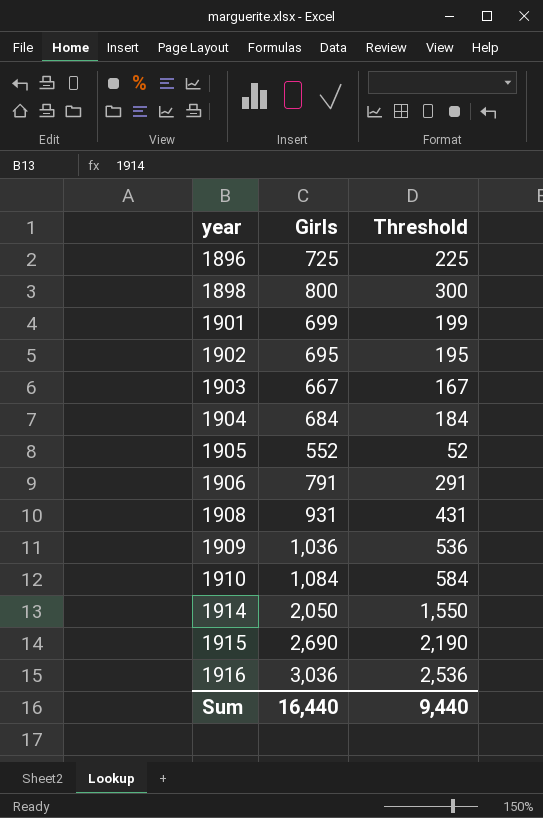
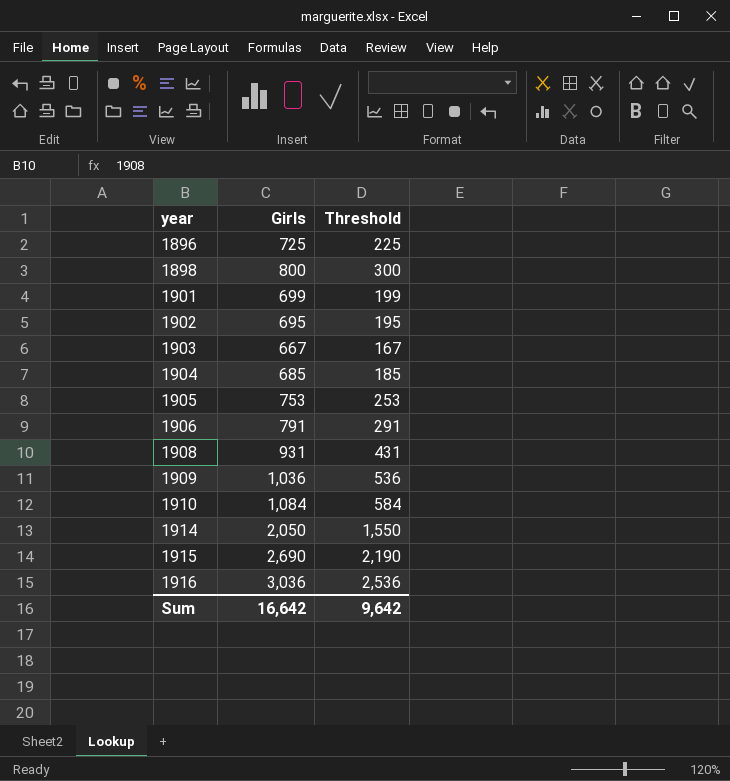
1904 | Girls: 684 -> 685
1904 | Threshold: 184 -> 185
1905 | Girls: 552 -> 753
1905 | Threshold: 52 -> 253
Sum | Girls: 16,440 -> 16,642
Sum | Threshold: 9,440 -> 9,642

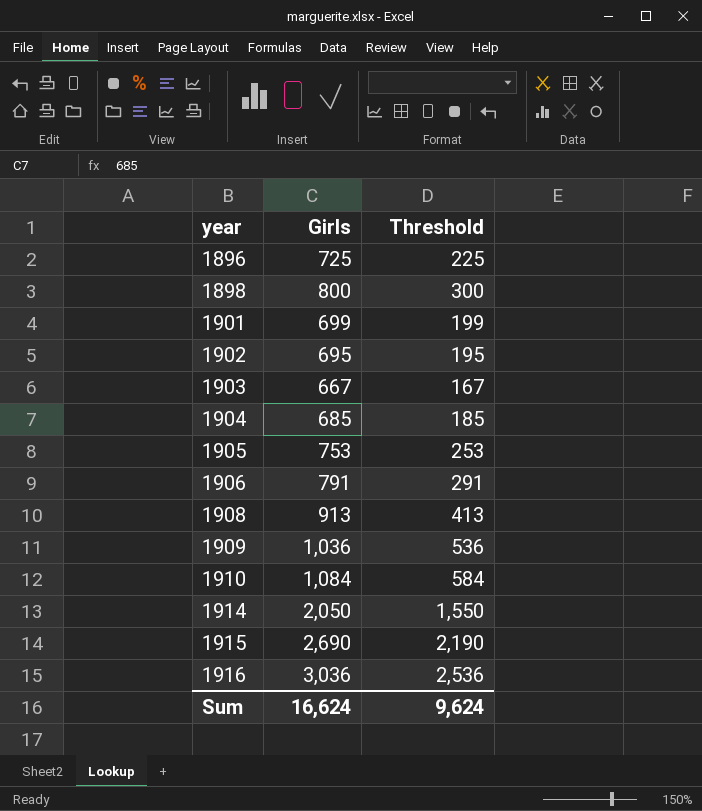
1908 | Girls: 931 -> 913
1908 | Threshold: 431 -> 413
Sum | Girls: 16,642 -> 16,624
Sum | Threshold: 9,642 -> 9,624

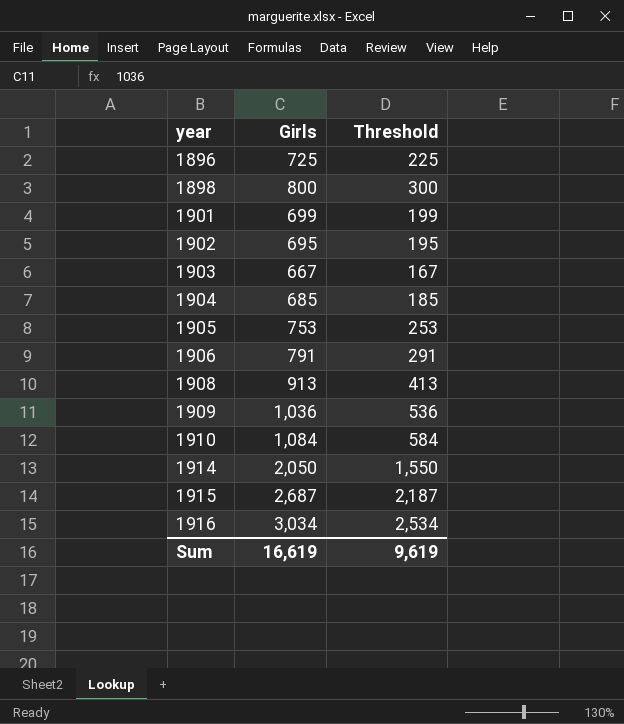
1915 | Girls: 2,690 -> 2,687
1915 | Threshold: 2,190 -> 2,187
1916 | Girls: 3,036 -> 3,034
1916 | Threshold: 2,536 -> 2,534
Sum | Girls: 16,624 -> 16,619
Sum | Threshold: 9,624 -> 9,619

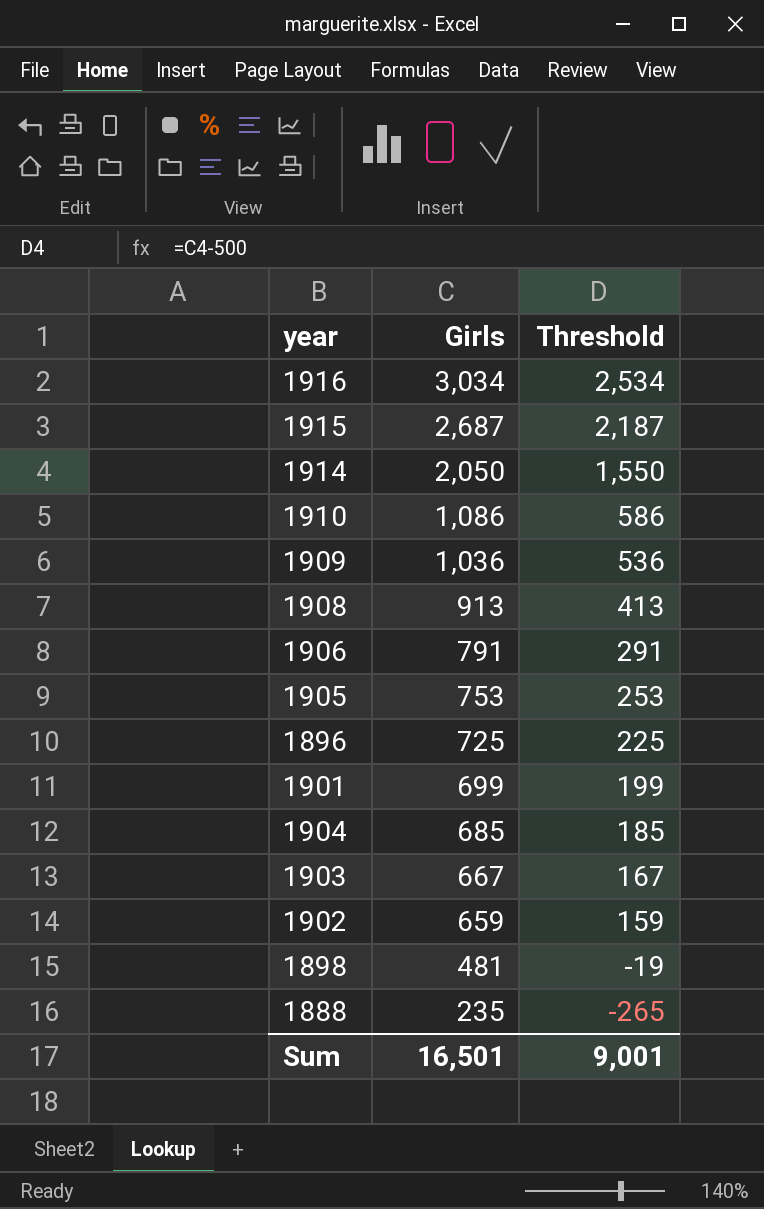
row order: year ascending -> Girls descending
1910 | Girls: 1,084 -> 1,086
1910 | Threshold: 584 -> 586
1902 | Girls: 695 -> 659
1902 | Threshold: 195 -> 159
1898 | Girls: 800 -> 481
1898 | Threshold: 300 -> -19
row 1888: none -> 235 | -265
Sum | Girls: 16,619 -> 16,501
Sum | Threshold: 9,619 -> 9,001

